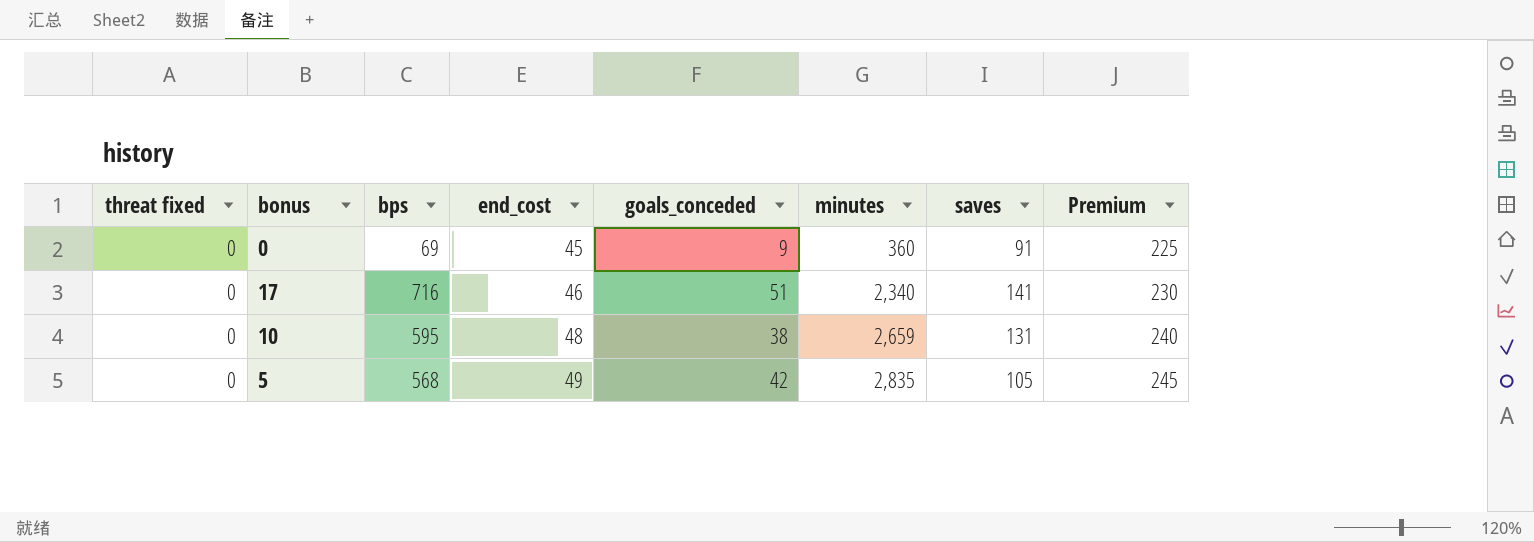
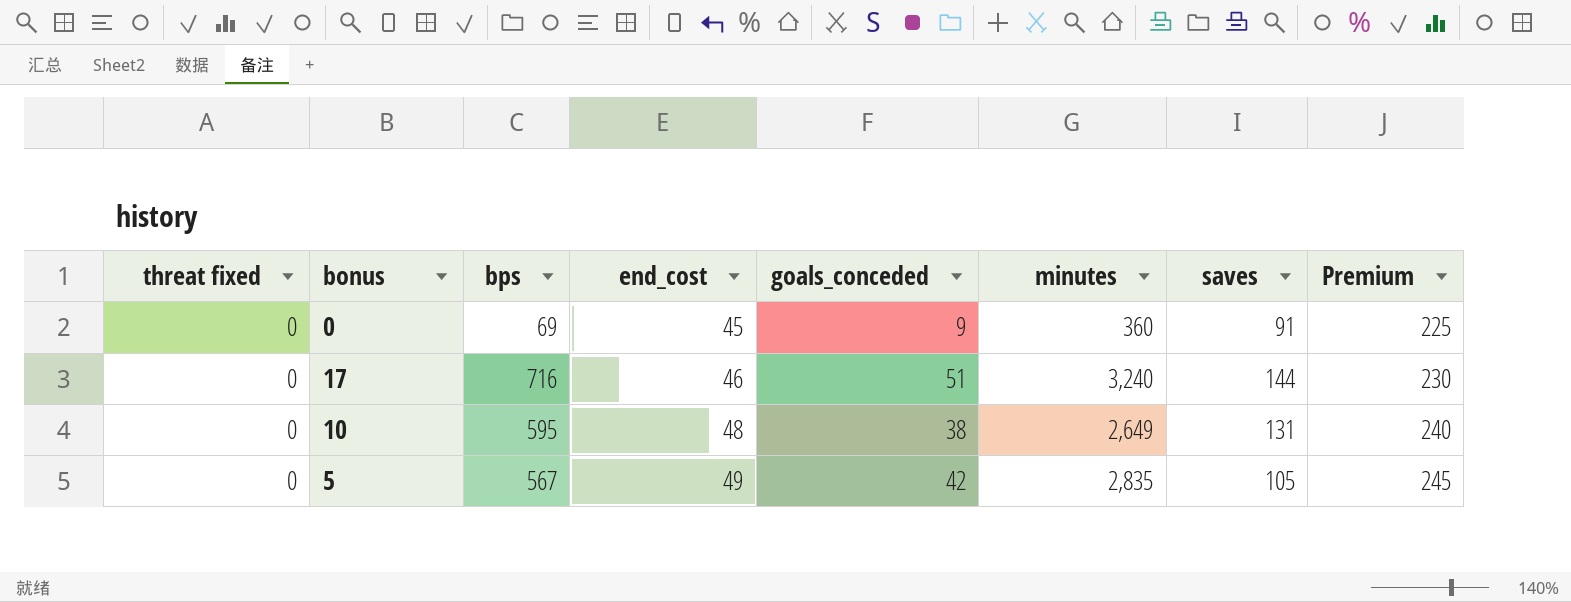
17 | minutes: 2,340 -> 3,240
17 | saves: 141 -> 144
10 | minutes: 2,659 -> 2,649
5 | bps: 568 -> 567

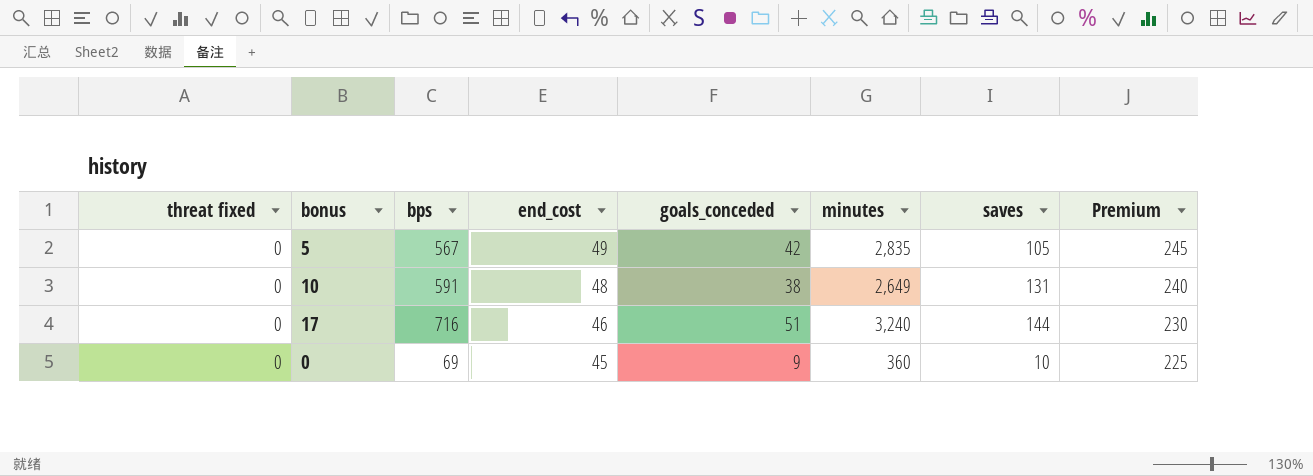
row order: end_cost ascending -> end_cost descending
10 | bps: 595 -> 591
0 | saves: 91 -> 10

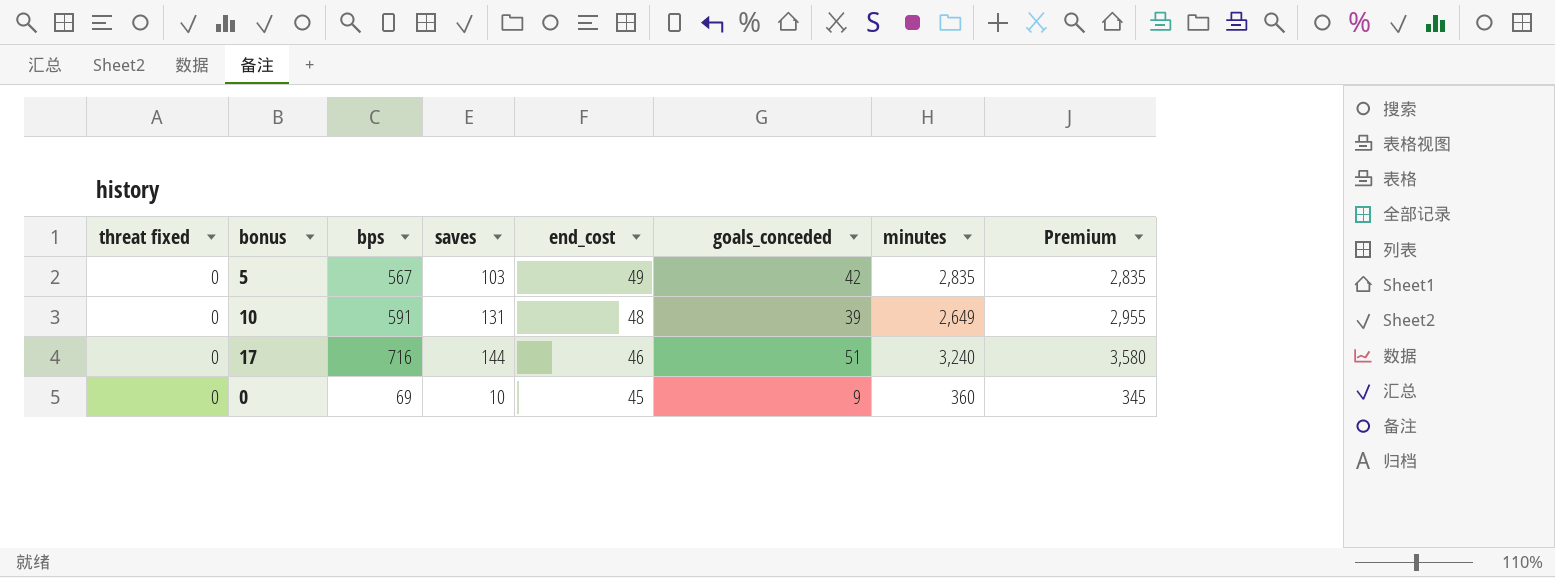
column saves | position: 7 -> 4
column Premium | formula: [end_cost] * 5 -> [bps] * 5
5 | saves: 105 -> 103
10 | goals_conceded: 38 -> 39

